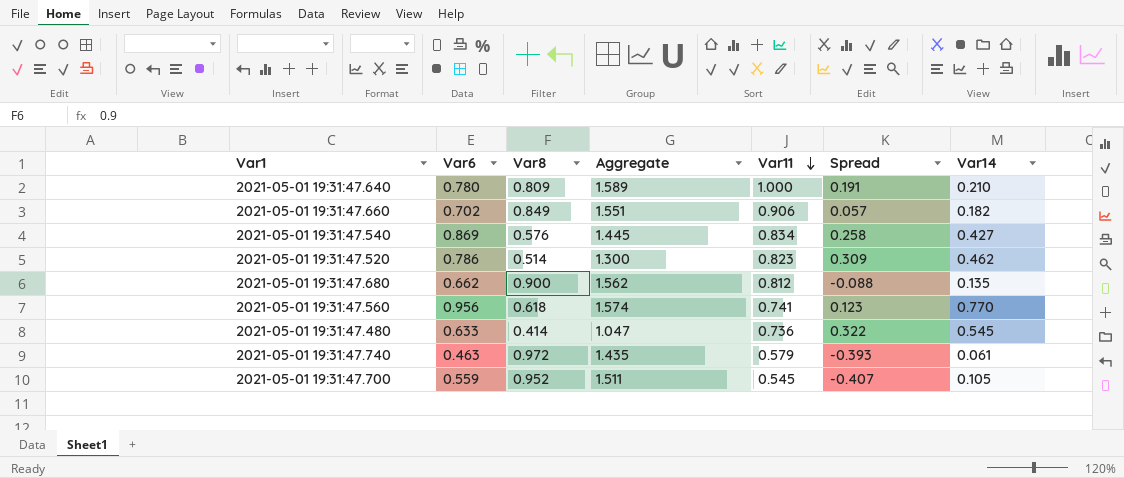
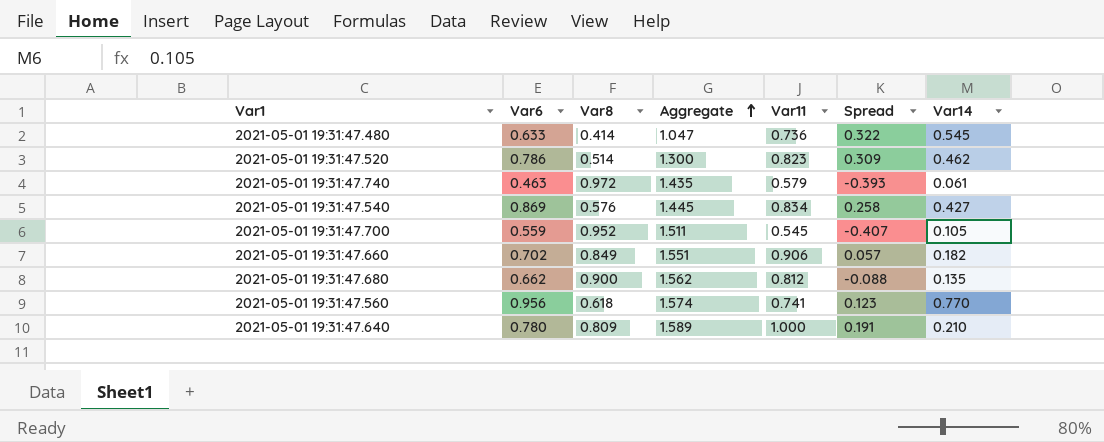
row order: Var11 descending -> Aggregate ascending

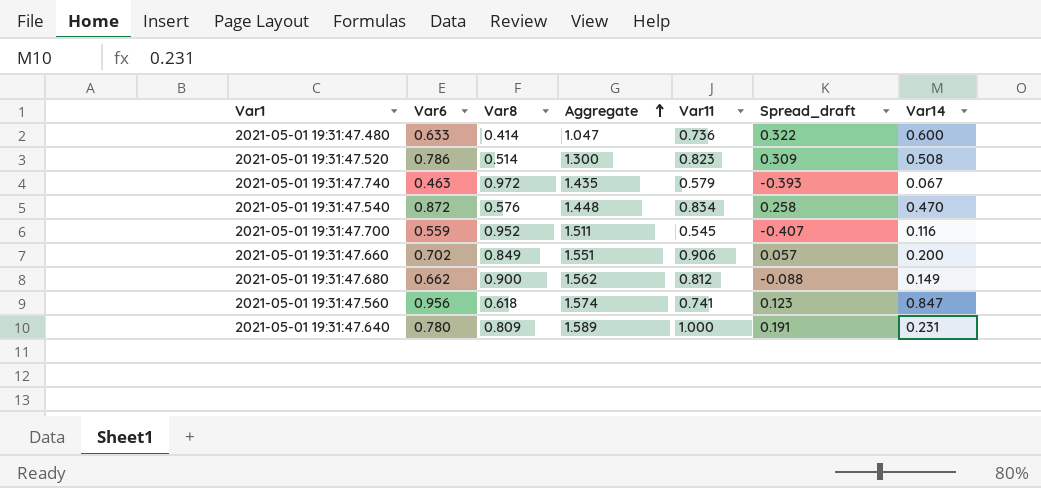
column name: Spread -> Spread_draft
2021-05-01 19:31:47.480 | Var14: 0.545 -> 0.600
2021-05-01 19:31:47.520 | Var14: 0.462 -> 0.508
2021-05-01 19:31:47.740 | Var14: 0.061 -> 0.067
2021-05-01 19:31:47.540 | Var6: 0.869 -> 0.872
2021-05-01 19:31:47.540 | Aggregate: 1.445 -> 1.448
2021-05-01 19:31:47.540 | Var14: 0.427 -> 0.470
2021-05-01 19:31:47.700 | Var14: 0.105 -> 0.116
2021-05-01 19:31:47.660 | Var14: 0.182 -> 0.200
2021-05-01 19:31:47.680 | Var14: 0.135 -> 0.149
2021-05-01 19:31:47.560 | Var14: 0.770 -> 0.847
2021-05-01 19:31:47.640 | Var14: 0.210 -> 0.231

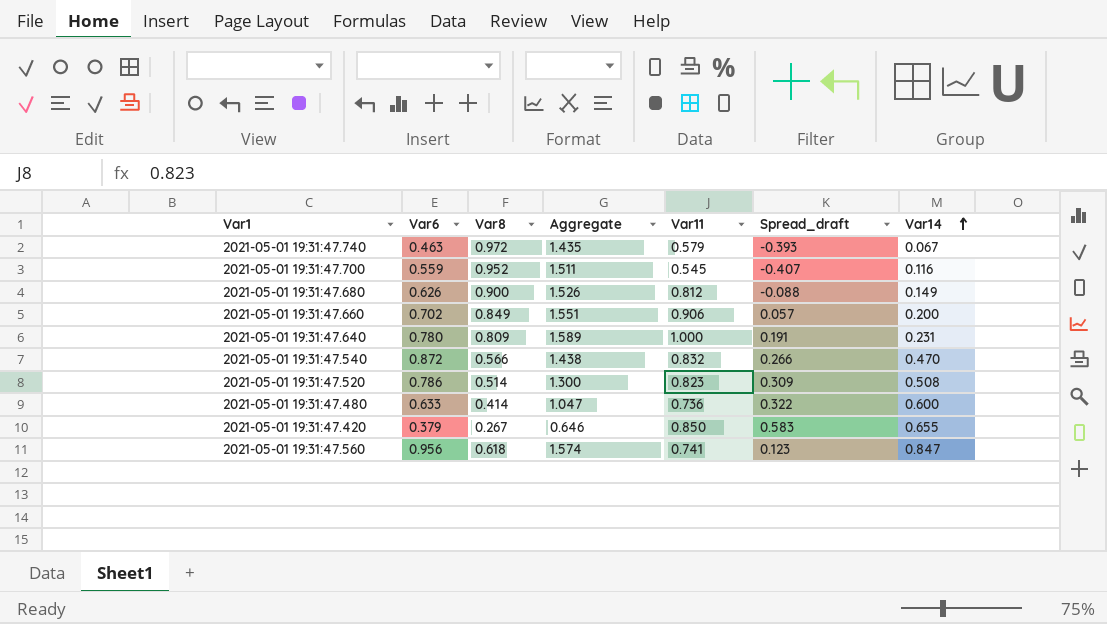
row order: Aggregate ascending -> Var14 ascending
2021-05-01 19:31:47.680 | Var6: 0.662 -> 0.626
2021-05-01 19:31:47.680 | Aggregate: 1.562 -> 1.526
2021-05-01 19:31:47.540 | Var8: 0.576 -> 0.566
2021-05-01 19:31:47.540 | Aggregate: 1.448 -> 1.438
2021-05-01 19:31:47.540 | Var11: 0.834 -> 0.832
2021-05-01 19:31:47.540 | Spread_draft: 0.258 -> 0.266
row 2021-05-01 19:31:47.420: none -> 0.379 | 0.267 | 0.646 | 0.850 | 0.583 | 0.655

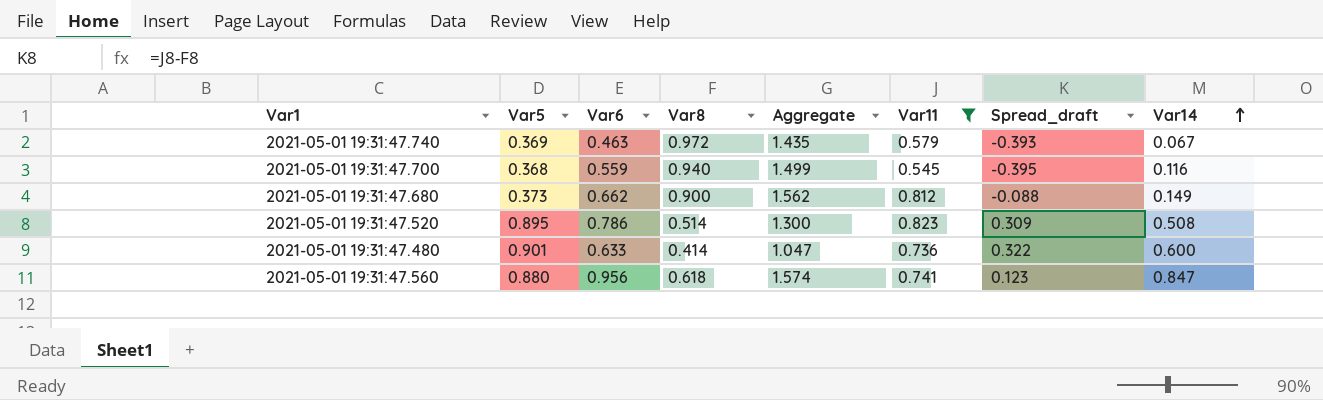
filter: none -> Var11 <= 0.823
column Var5 | position: none -> 2
2021-05-01 19:31:47.700 | Var8: 0.952 -> 0.940
2021-05-01 19:31:47.700 | Aggregate: 1.511 -> 1.499
2021-05-01 19:31:47.700 | Spread_draft: -0.407 -> -0.395
2021-05-01 19:31:47.680 | Var6: 0.626 -> 0.662
2021-05-01 19:31:47.680 | Aggregate: 1.526 -> 1.562

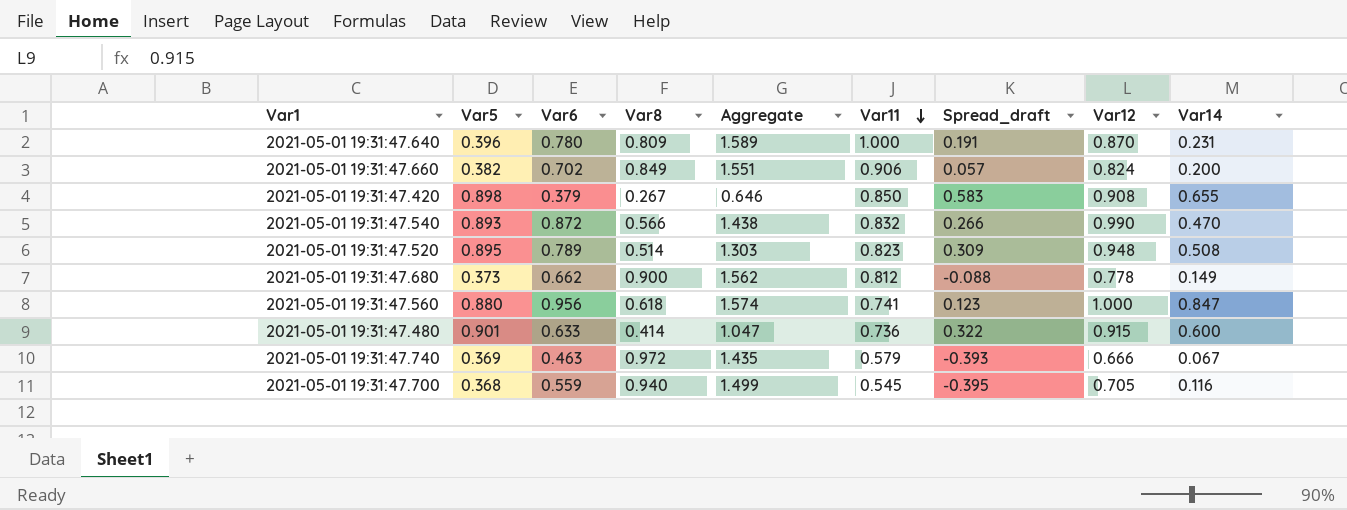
filter: Var11 <= 0.823 -> none
row order: Var14 ascending -> Var11 descending
column Var12 | position: none -> 8
2021-05-01 19:31:47.520 | Var6: 0.786 -> 0.789
2021-05-01 19:31:47.520 | Aggregate: 1.300 -> 1.303

